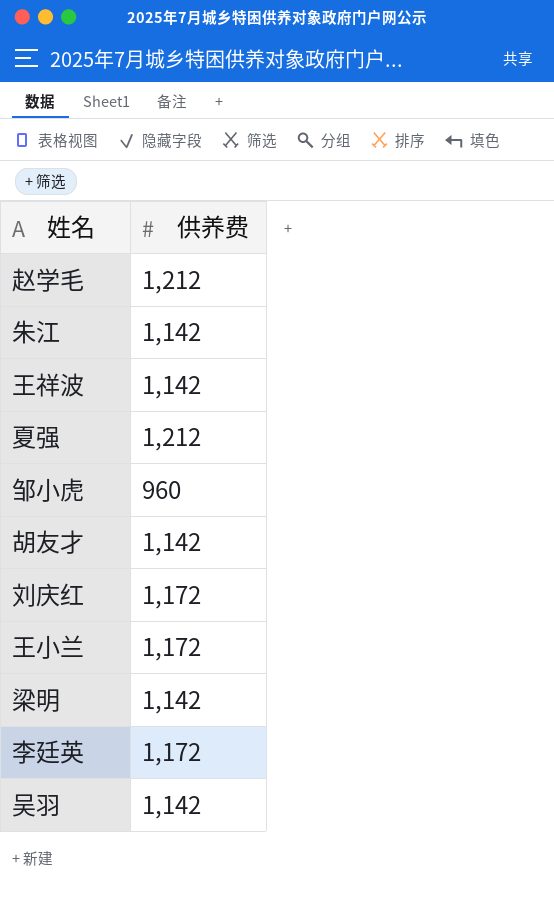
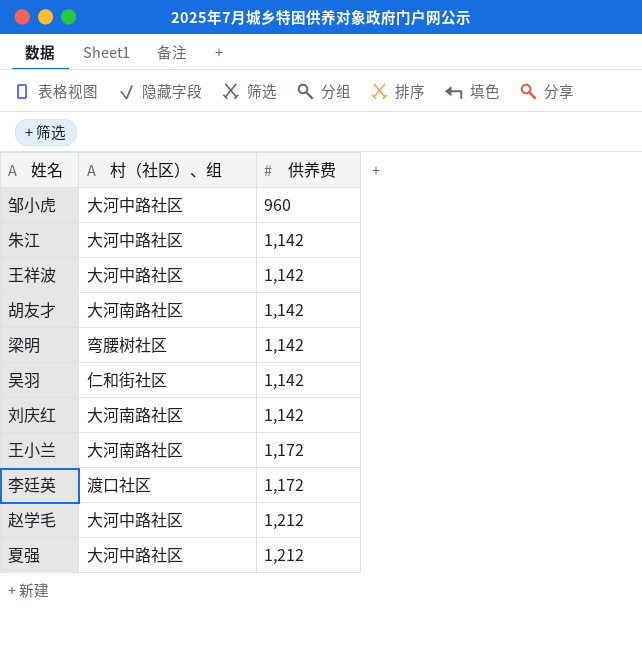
row order: none -> 供养费 ascending
column 村（社区）、组 | position: none -> 2
刘庆红 | 供养费: 1,172 -> 1,142

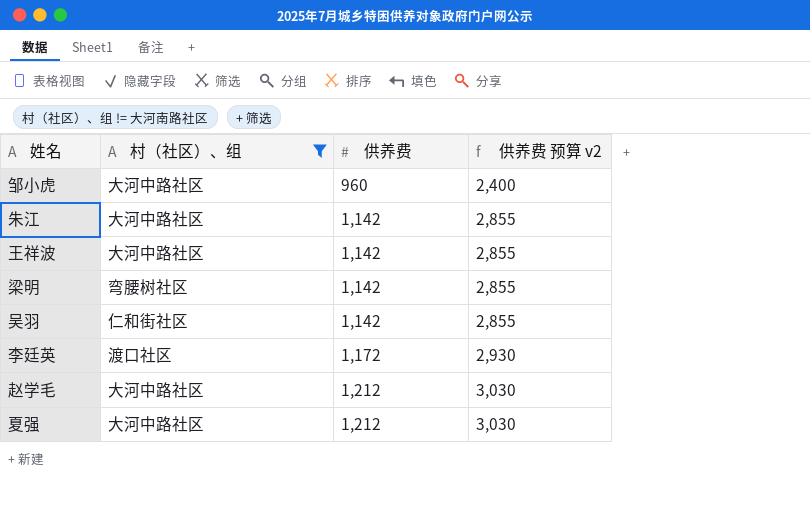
filter: none -> 村（社区）、组 != 大河南路社区
column 供养费 预算 v2 | formula: none -> [供养费] * 2.5

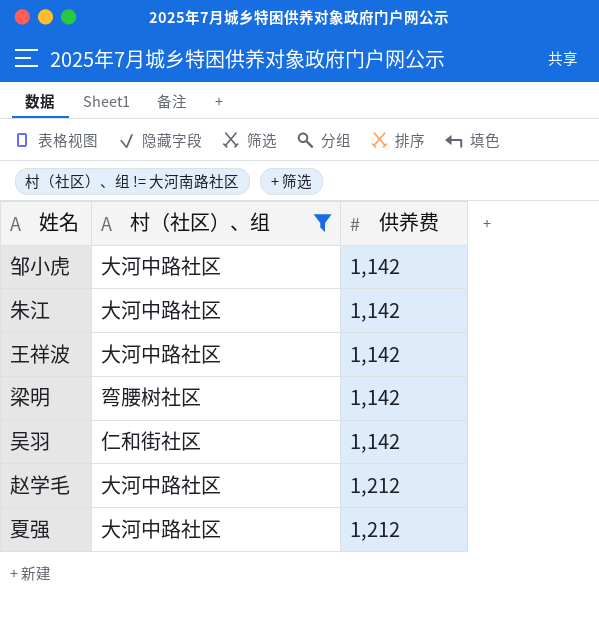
column 供养费 预算 v2 | formula: [供养费] * 2.5 -> none
row 李廷英: 渡口社区 | 1,172 | 2,930 -> none
邹小虎 | 供养费: 960 -> 1,142

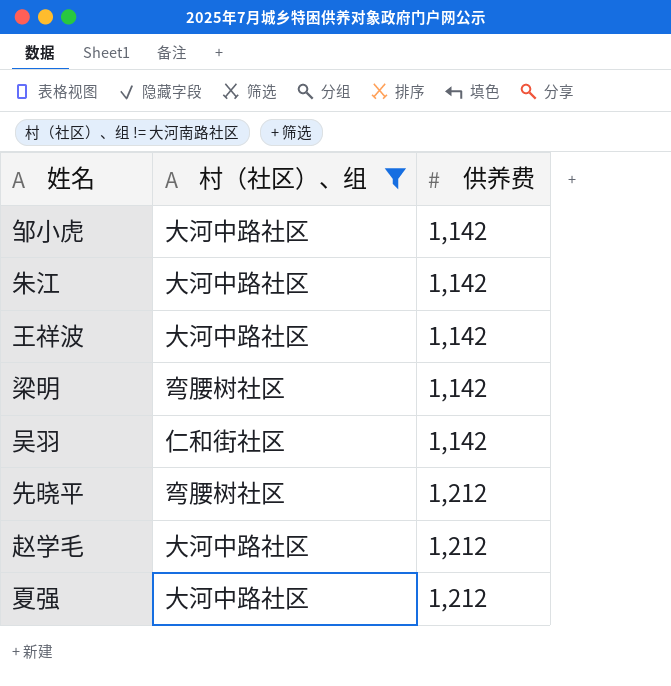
row 先晓平: none -> 弯腰树社区 | 1,212

